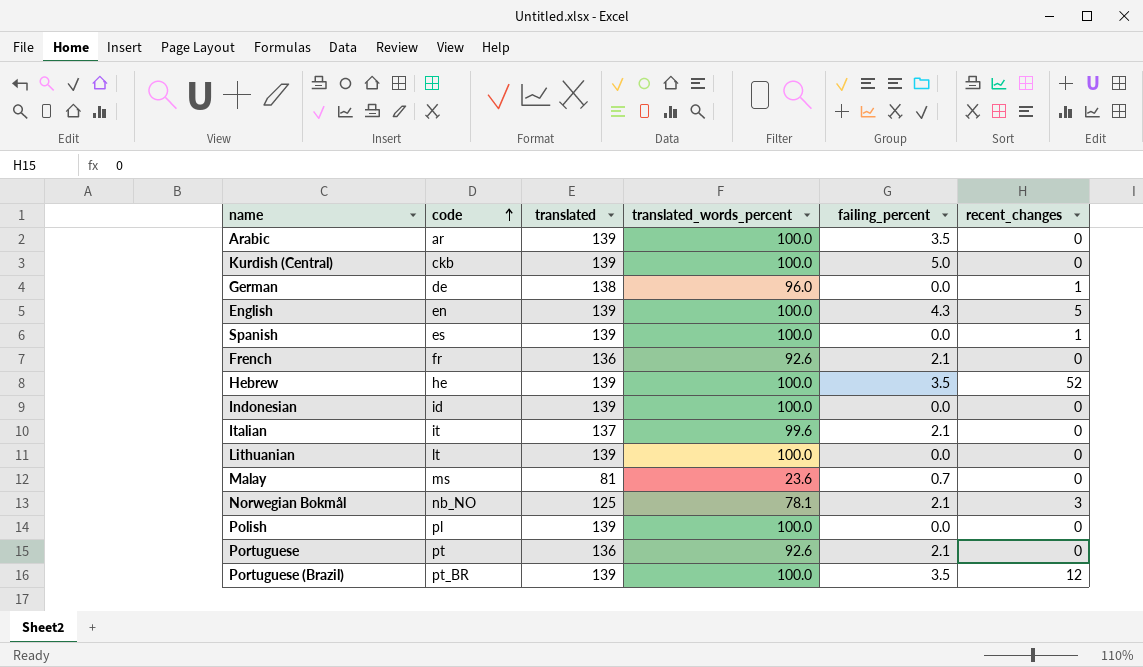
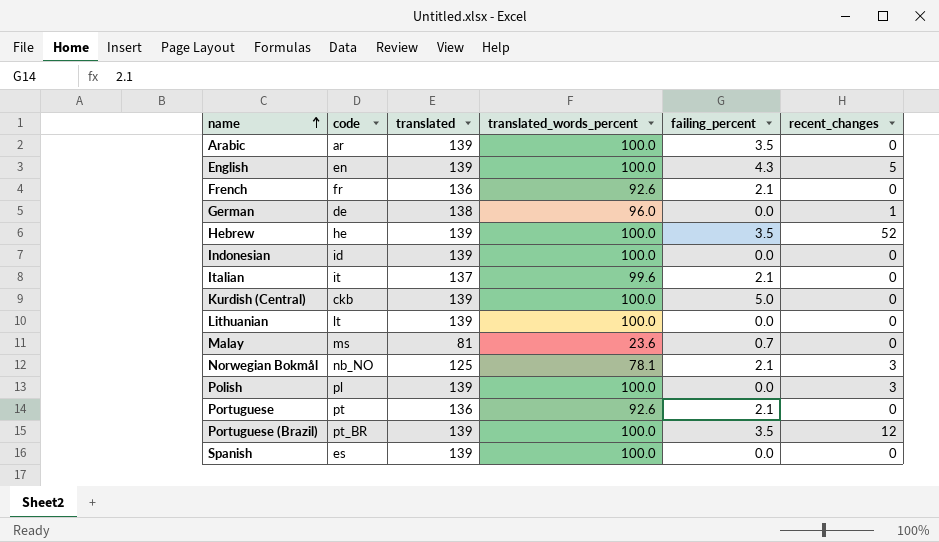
row order: code ascending -> name ascending
Polish | recent_changes: 0 -> 3
Spanish | recent_changes: 1 -> 0

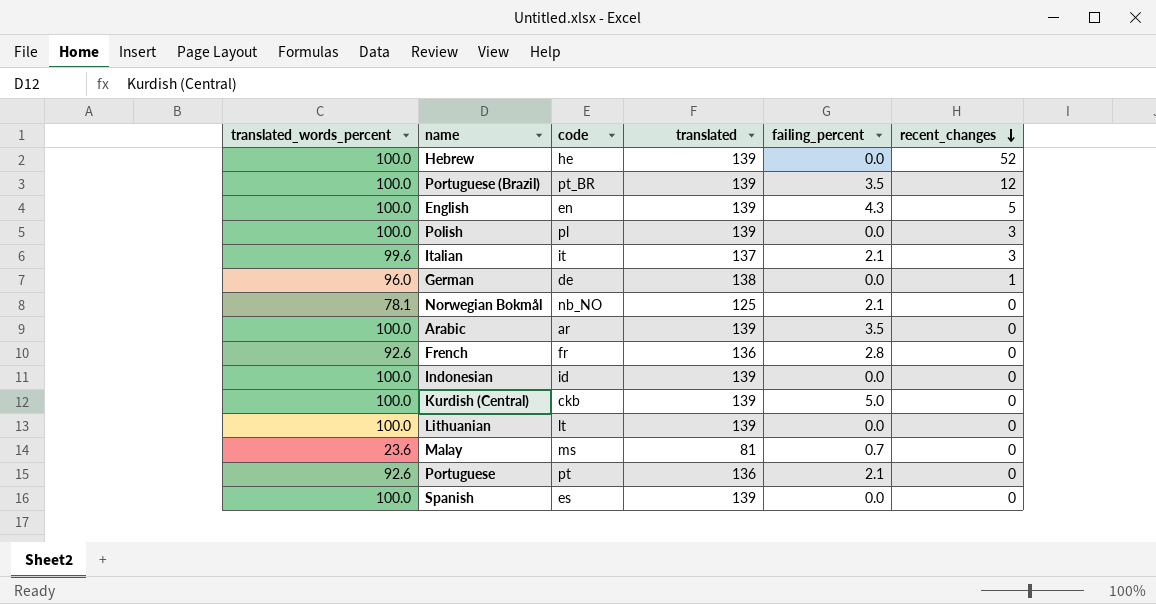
row order: name ascending -> recent_changes descending
column translated_words_percent | position: 4 -> 1
Hebrew | failing_percent: 3.5 -> 0.0
Italian | recent_changes: 0 -> 3
Norwegian Bokmål | recent_changes: 3 -> 0
French | failing_percent: 2.1 -> 2.8

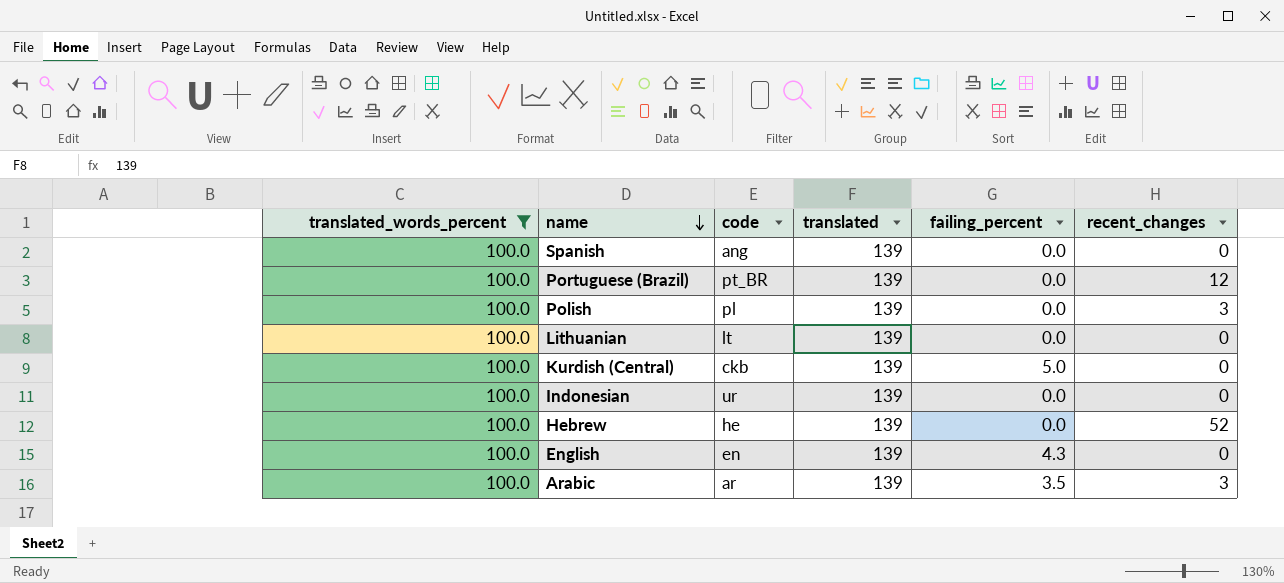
filter: none -> translated_words_percent = 100.0
row order: recent_changes descending -> name descending
Spanish | code: es -> ang
Portuguese (Brazil) | failing_percent: 3.5 -> 0.0
Indonesian | code: id -> ur
English | recent_changes: 5 -> 0
Arabic | recent_changes: 0 -> 3

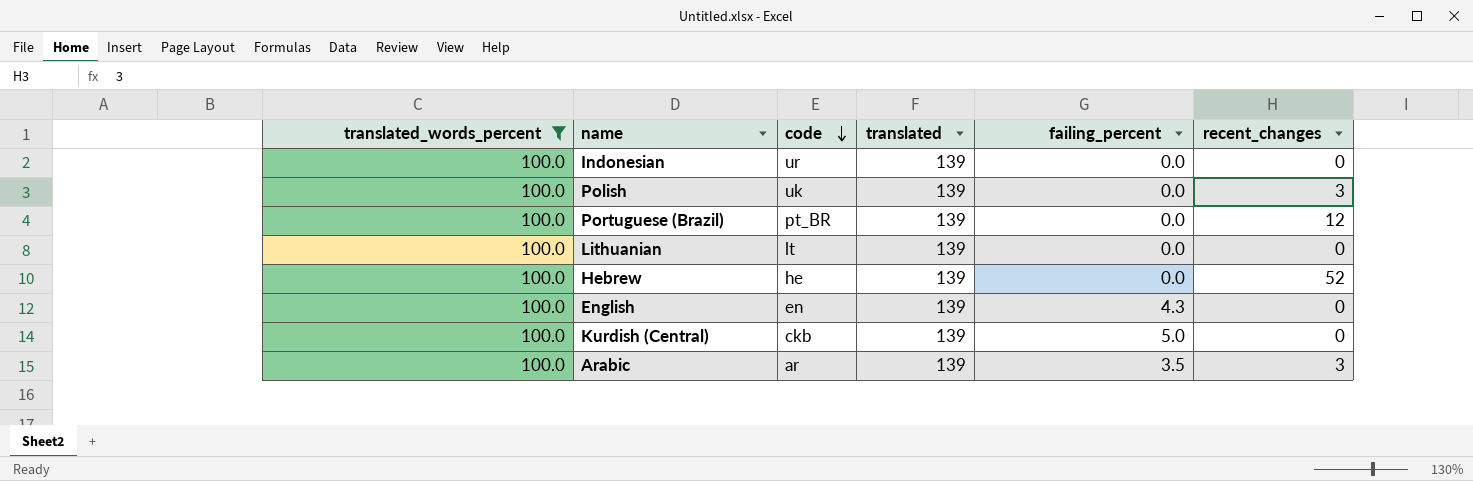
row order: name descending -> code descending
row Spanish: 100.0 | ang | 139 | 0.0 | 0 -> none
Polish | code: pl -> uk

